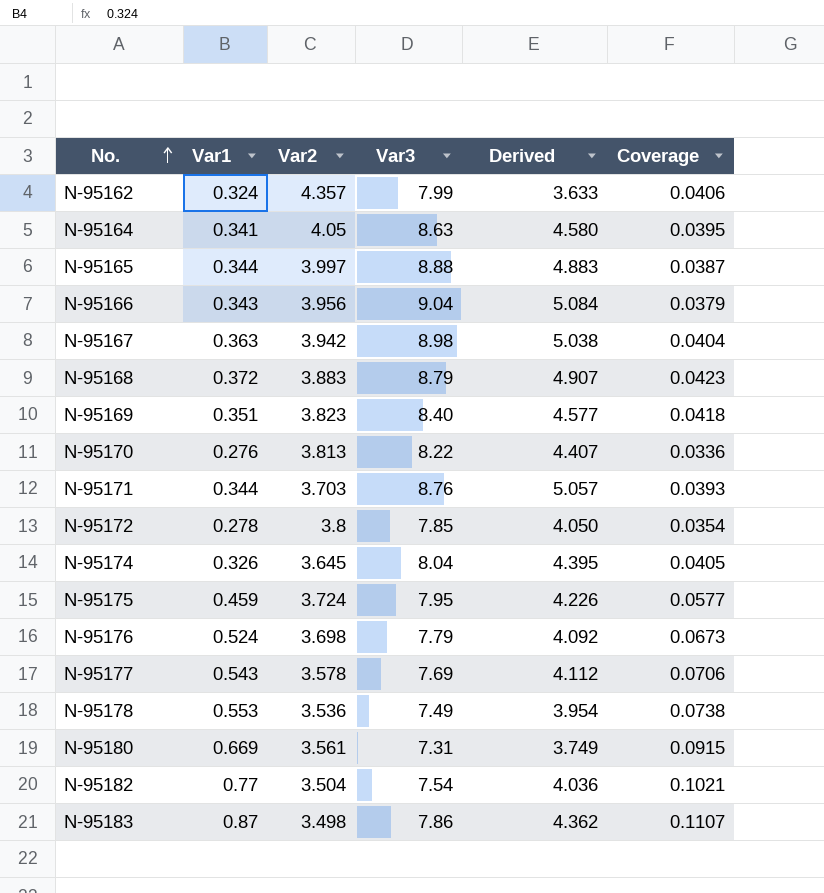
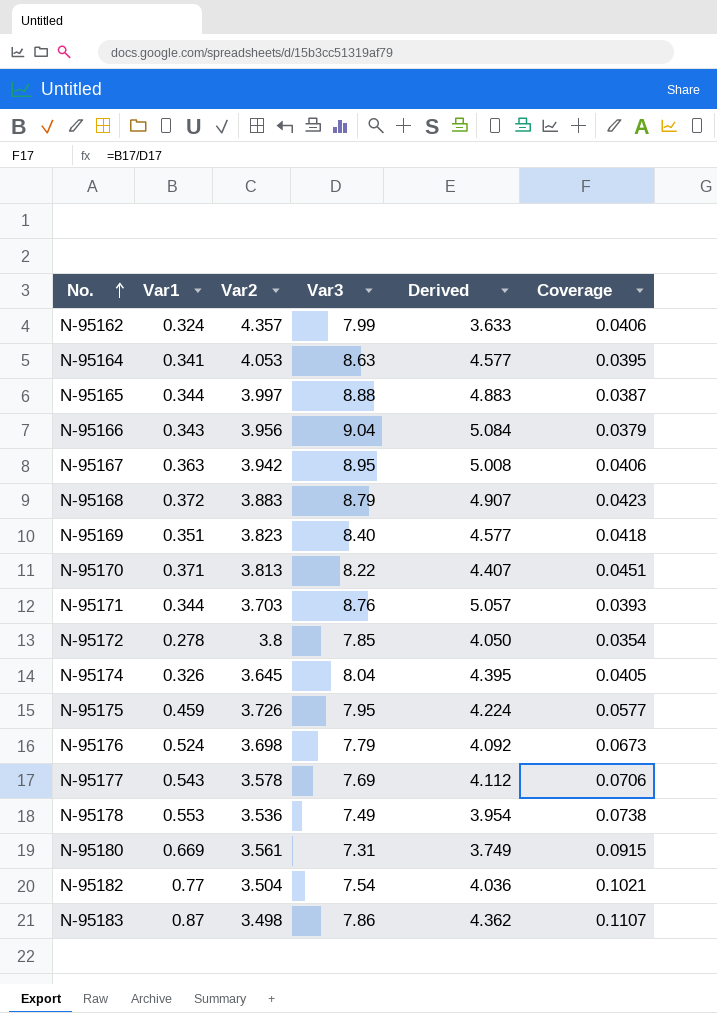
N-95164 | Var2: 4.05 -> 4.053
N-95164 | Derived: 4.580 -> 4.577
N-95167 | Var3: 8.98 -> 8.95
N-95167 | Derived: 5.038 -> 5.008
N-95167 | Coverage: 0.0404 -> 0.0406
N-95170 | Var1: 0.276 -> 0.371
N-95170 | Coverage: 0.0336 -> 0.0451
N-95175 | Var2: 3.724 -> 3.726
N-95175 | Derived: 4.226 -> 4.224

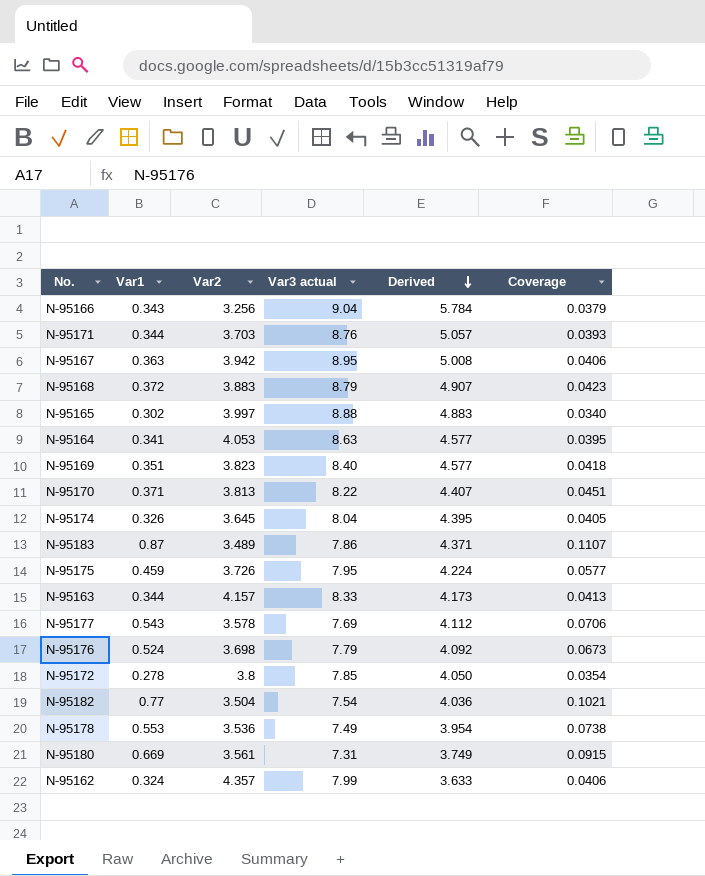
row order: No. ascending -> Derived descending
column name: Var3 -> Var3 actual
N-95166 | Var2: 3.956 -> 3.256
N-95166 | Derived: 5.084 -> 5.784
N-95165 | Var1: 0.344 -> 0.302
N-95165 | Coverage: 0.0387 -> 0.0340
N-95183 | Var2: 3.498 -> 3.489
N-95183 | Derived: 4.362 -> 4.371
row N-95163: none -> 0.344 | 4.157 | 8.33 | 4.173 | 0.0413

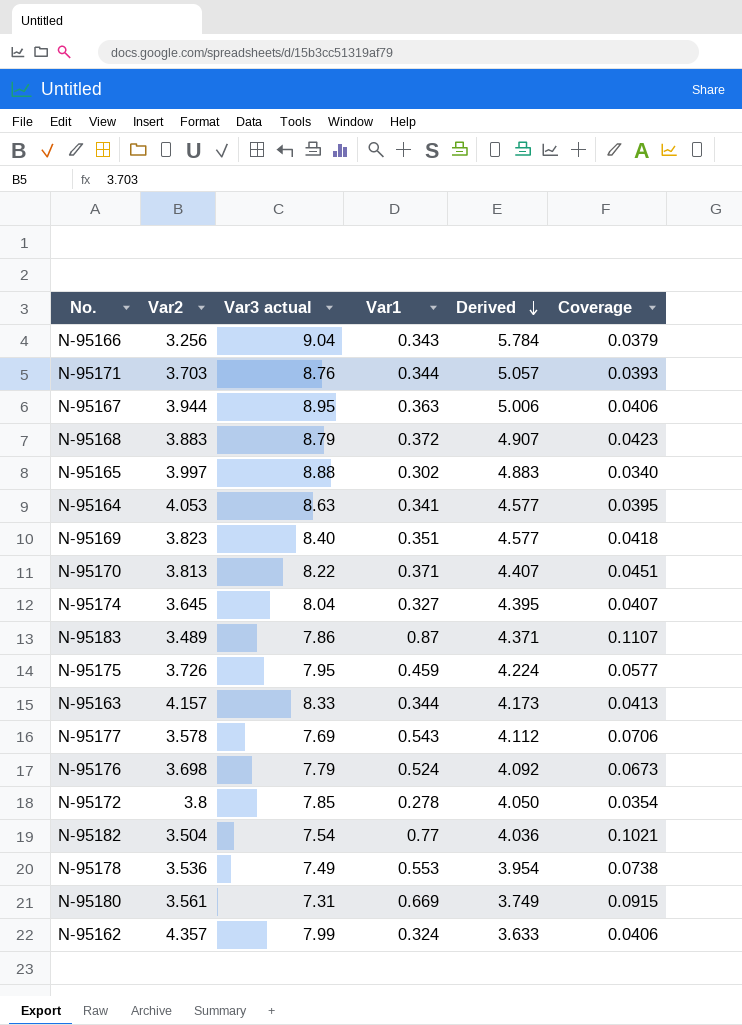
column Var1 | position: 2 -> 4
N-95167 | Var2: 3.942 -> 3.944
N-95167 | Derived: 5.008 -> 5.006
N-95174 | Var1: 0.326 -> 0.327
N-95174 | Coverage: 0.0405 -> 0.0407

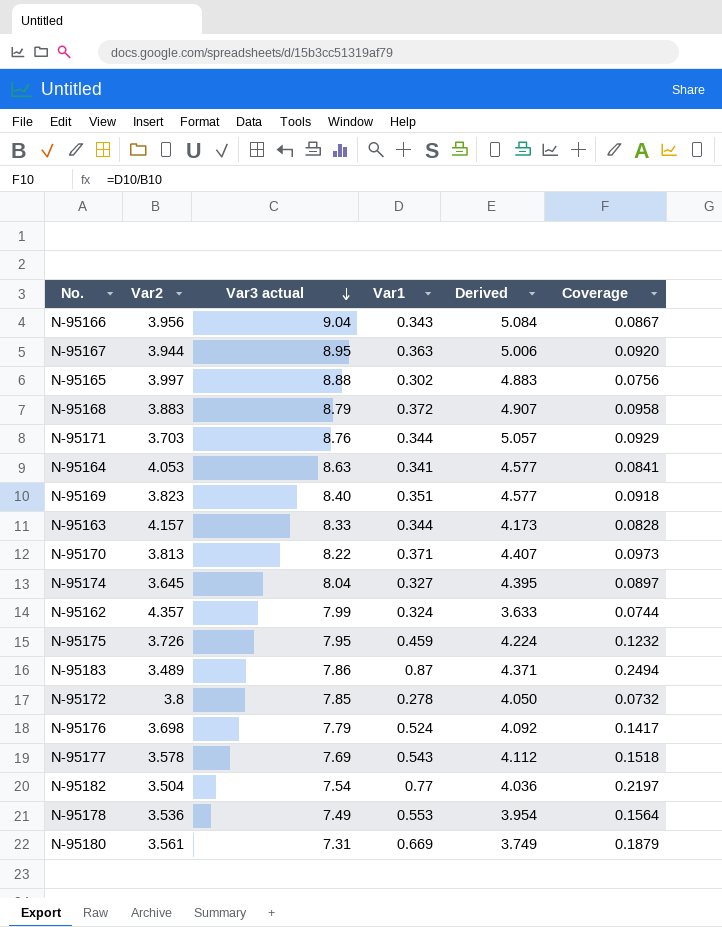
row order: Derived descending -> Var3 actual descending
column Coverage | formula: [Var1] / [Var3 actual] -> [Var1] / [Var2]
N-95166 | Var2: 3.256 -> 3.956
N-95166 | Derived: 5.784 -> 5.084

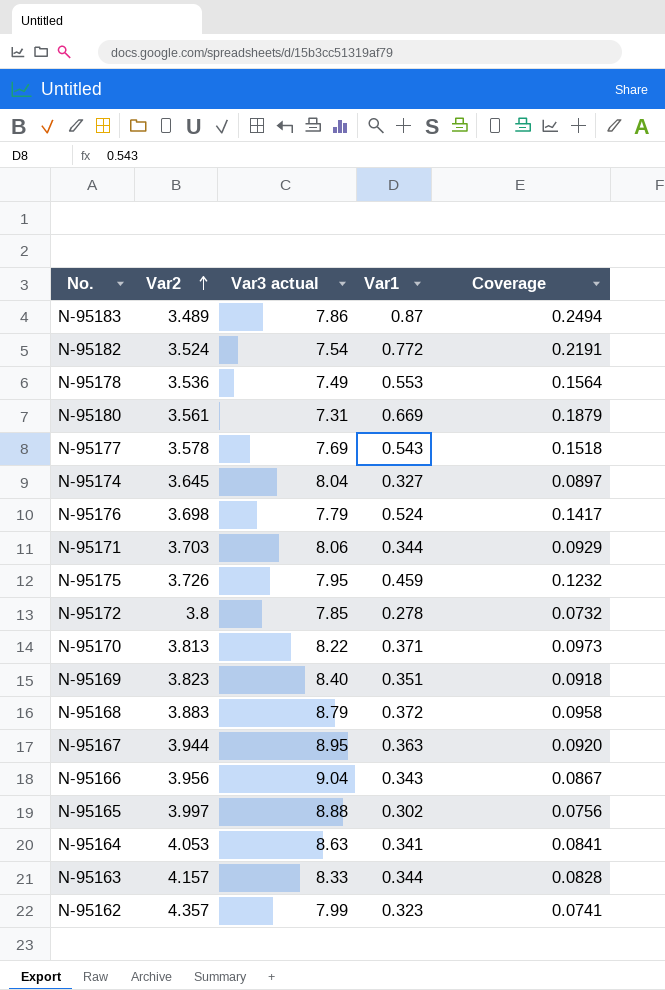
row order: Var3 actual descending -> Var2 ascending
column Derived | formula: [Var3 actual] - [Var2] -> none
N-95182 | Var2: 3.504 -> 3.524
N-95182 | Var1: 0.77 -> 0.772
N-95182 | Coverage: 0.2197 -> 0.2191
N-95171 | Var3 actual: 8.76 -> 8.06
N-95162 | Var1: 0.324 -> 0.323
N-95162 | Coverage: 0.0744 -> 0.0741

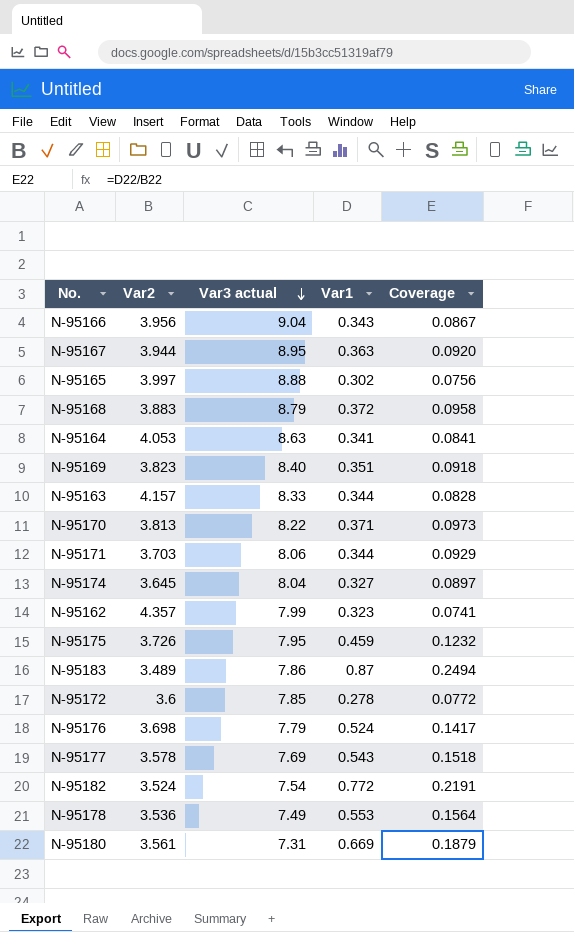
row order: Var2 ascending -> Var3 actual descending
N-95172 | Var2: 3.8 -> 3.6
N-95172 | Coverage: 0.0732 -> 0.0772

